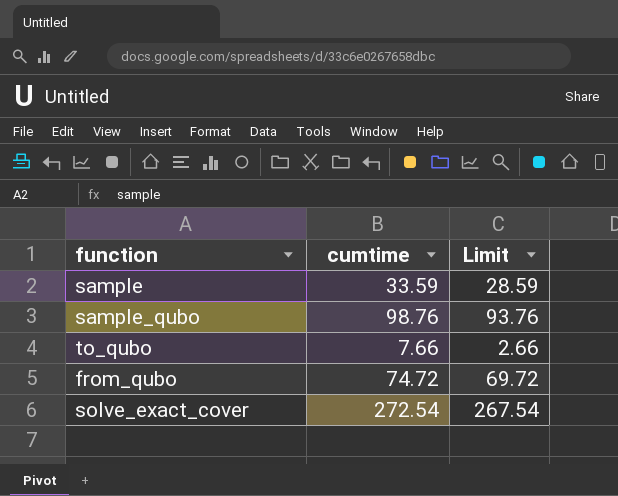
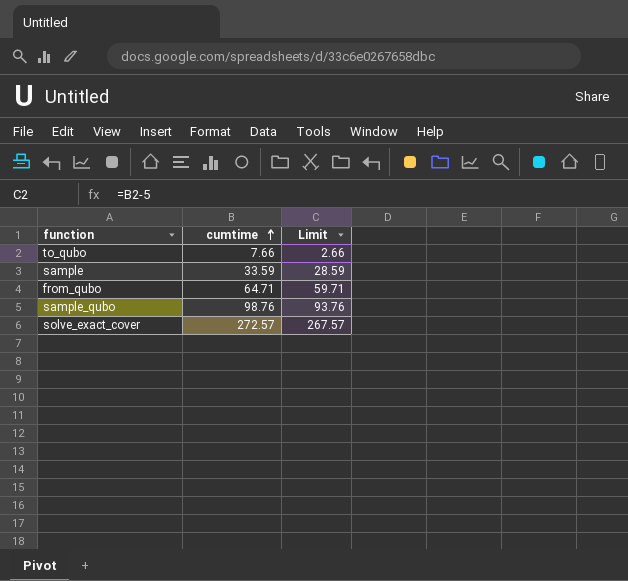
row order: none -> cumtime ascending
from_qubo | cumtime: 74.72 -> 64.71
from_qubo | Limit: 69.72 -> 59.71
solve_exact_cover | cumtime: 272.54 -> 272.57
solve_exact_cover | Limit: 267.54 -> 267.57

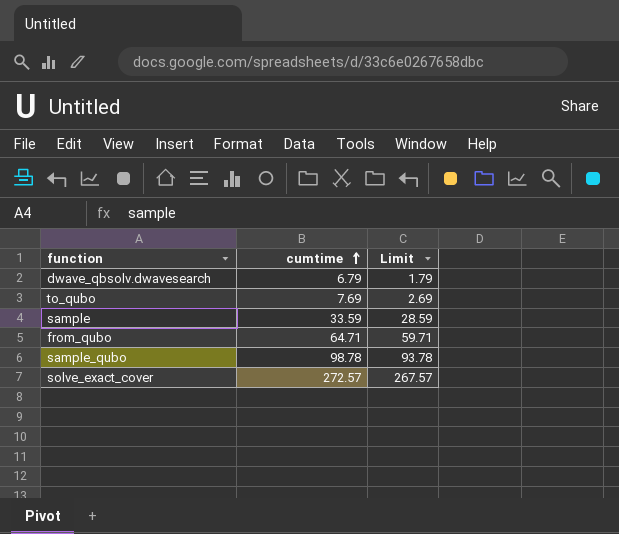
row dwave_qbsolv.dwavesearch: none -> 6.79 | 1.79
to_qubo | cumtime: 7.66 -> 7.69
to_qubo | Limit: 2.66 -> 2.69
sample_qubo | cumtime: 98.76 -> 98.78
sample_qubo | Limit: 93.76 -> 93.78

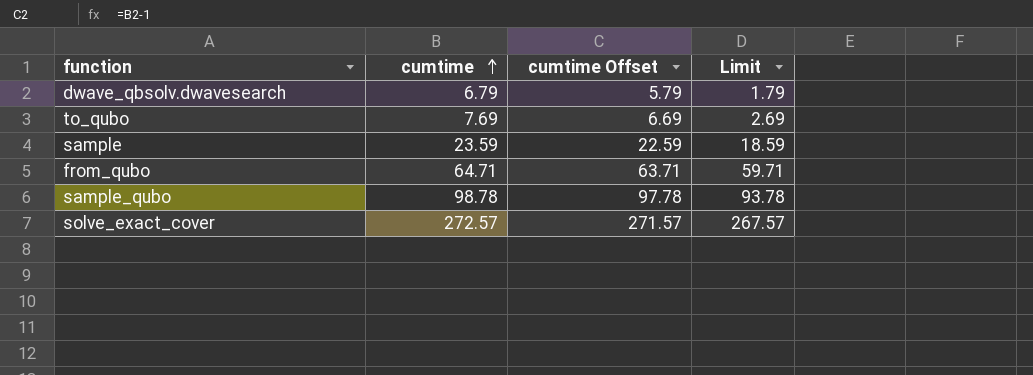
column cumtime Offset | formula: none -> [cumtime] - 1
sample | cumtime: 33.59 -> 23.59
sample | Limit: 28.59 -> 18.59

